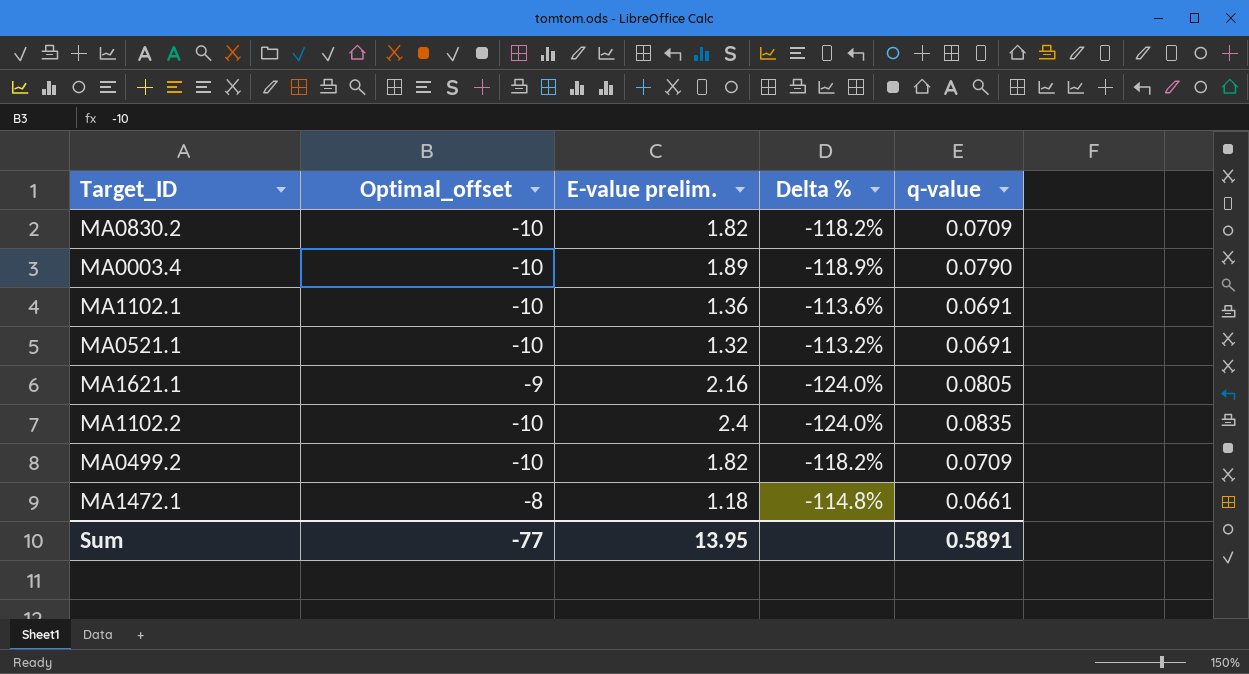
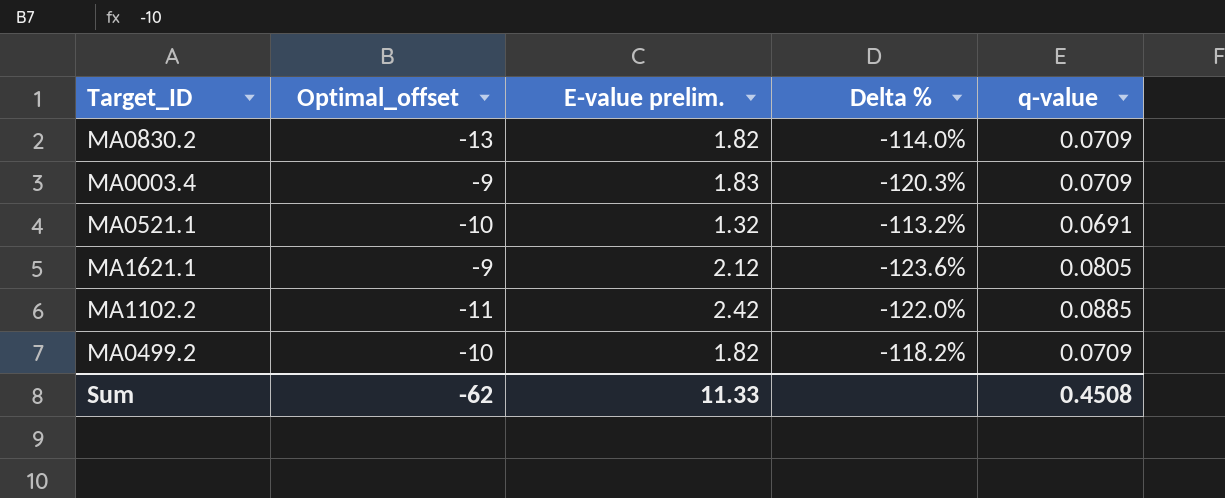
row MA1102.1: -10 | 1.36 | -113.6% | 0.0691 -> none
row MA1472.1: -8 | 1.18 | -114.8% | 0.0661 -> none
MA0830.2 | Optimal_offset: -10 -> -13
MA0830.2 | Delta %: -118.2% -> -114.0%
MA0003.4 | Optimal_offset: -10 -> -9
MA0003.4 | E-value prelim.: 1.89 -> 1.83
MA0003.4 | Delta %: -118.9% -> -120.3%
MA0003.4 | q-value: 0.0790 -> 0.0709
MA1621.1 | E-value prelim.: 2.16 -> 2.12
MA1621.1 | Delta %: -124.0% -> -123.6%
MA1102.2 | Optimal_offset: -10 -> -11
MA1102.2 | E-value prelim.: 2.4 -> 2.42
MA1102.2 | Delta %: -124.0% -> -122.0%
MA1102.2 | q-value: 0.0835 -> 0.0885
Sum | Optimal_offset: -77 -> -62
Sum | E-value prelim.: 13.95 -> 11.33
Sum | q-value: 0.5891 -> 0.4508

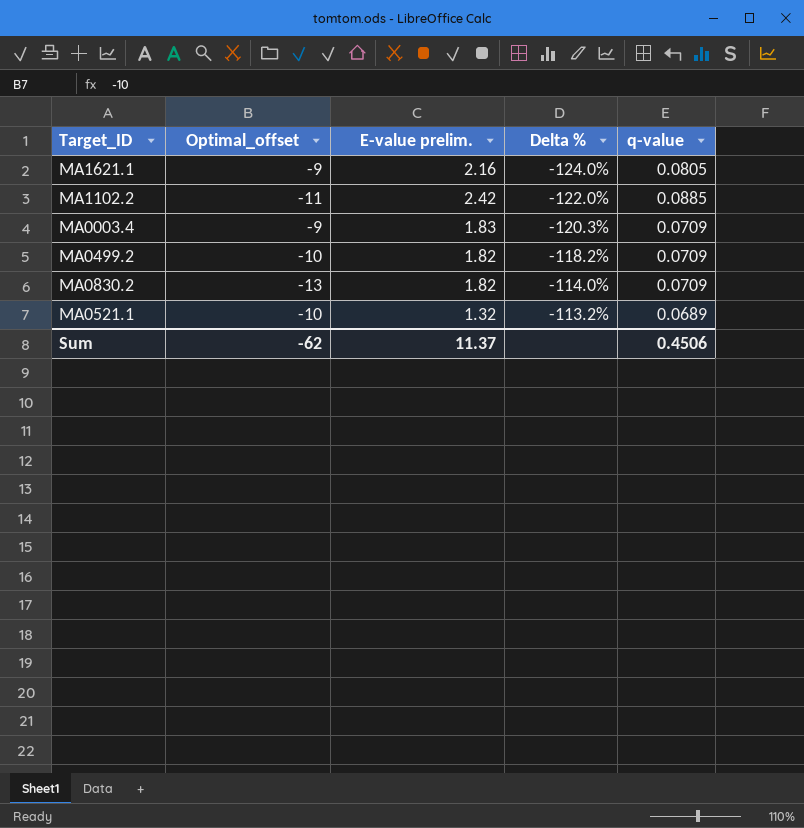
row order: none -> Delta % ascending
MA1621.1 | E-value prelim.: 2.12 -> 2.16
MA1621.1 | Delta %: -123.6% -> -124.0%
MA0521.1 | q-value: 0.0691 -> 0.0689
Sum | E-value prelim.: 11.33 -> 11.37
Sum | q-value: 0.4508 -> 0.4506

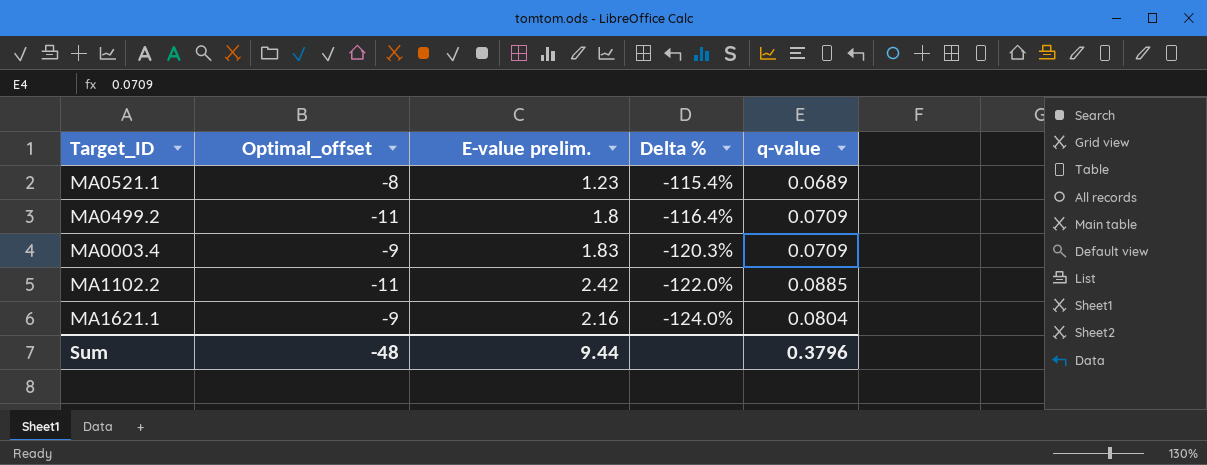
row order: Delta % ascending -> Delta % descending
row MA0830.2: -13 | 1.82 | -114.0% | 0.0709 -> none
MA0521.1 | Optimal_offset: -10 -> -8
MA0521.1 | E-value prelim.: 1.32 -> 1.23
MA0521.1 | Delta %: -113.2% -> -115.4%
MA0499.2 | Optimal_offset: -10 -> -11
MA0499.2 | E-value prelim.: 1.82 -> 1.8
MA0499.2 | Delta %: -118.2% -> -116.4%
MA1621.1 | q-value: 0.0805 -> 0.0804
Sum | Optimal_offset: -62 -> -48
Sum | E-value prelim.: 11.37 -> 9.44
Sum | q-value: 0.4506 -> 0.3796

